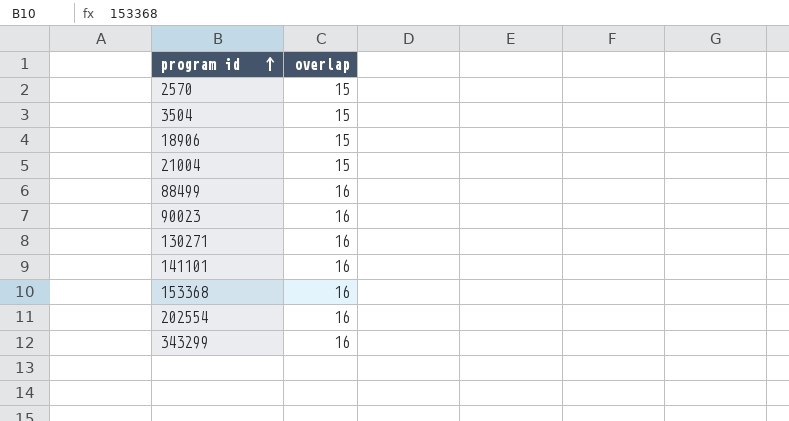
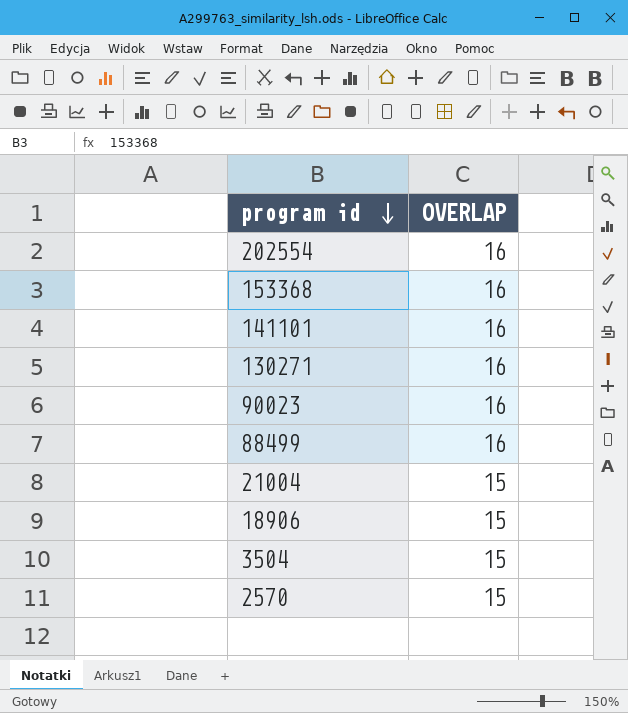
row order: program id ascending -> program id descending
column name: overlap -> OVERLAP
row 343299: 16 -> none

